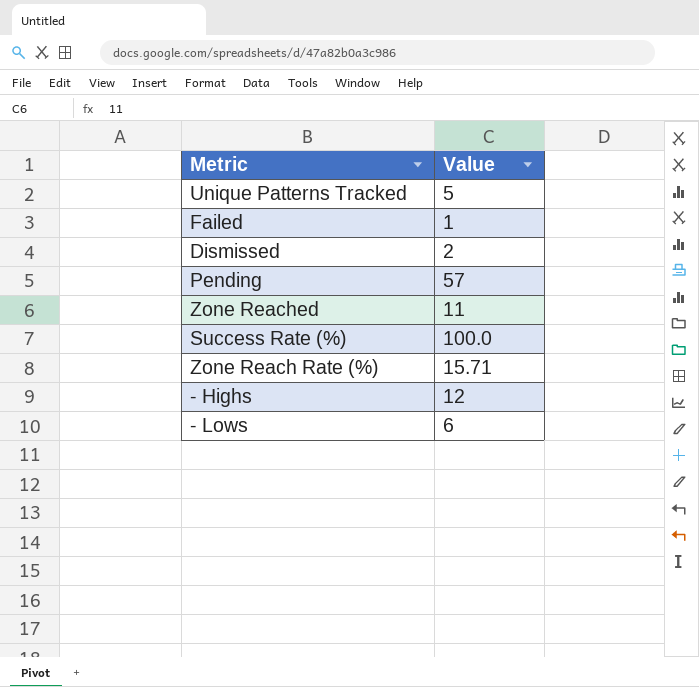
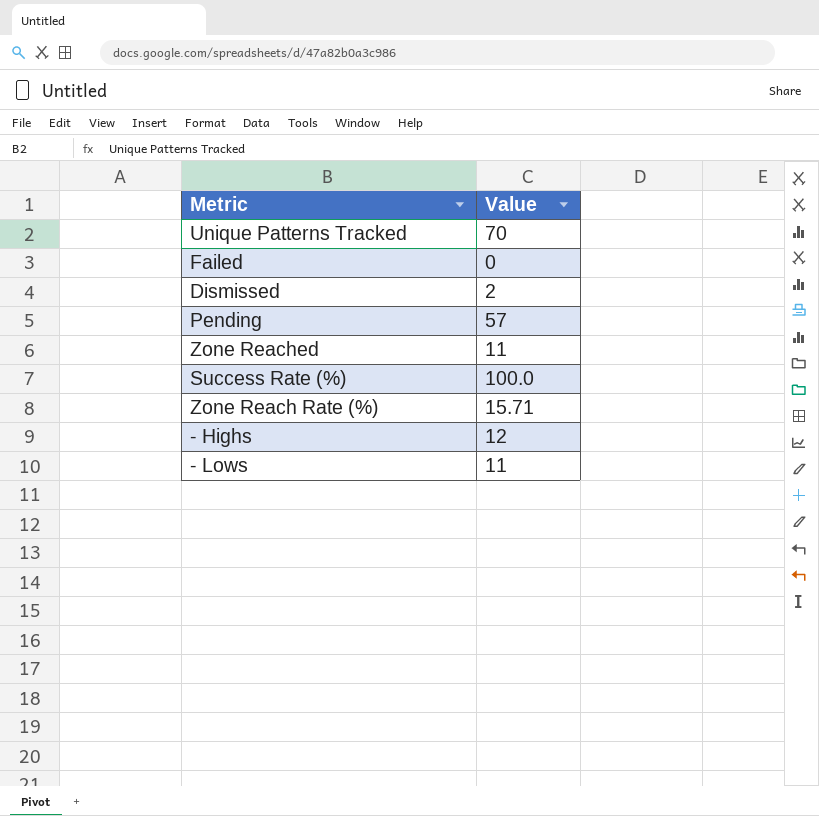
Unique Patterns Tracked | Value: 5 -> 70
Failed | Value: 1 -> 0
- Lows | Value: 6 -> 11

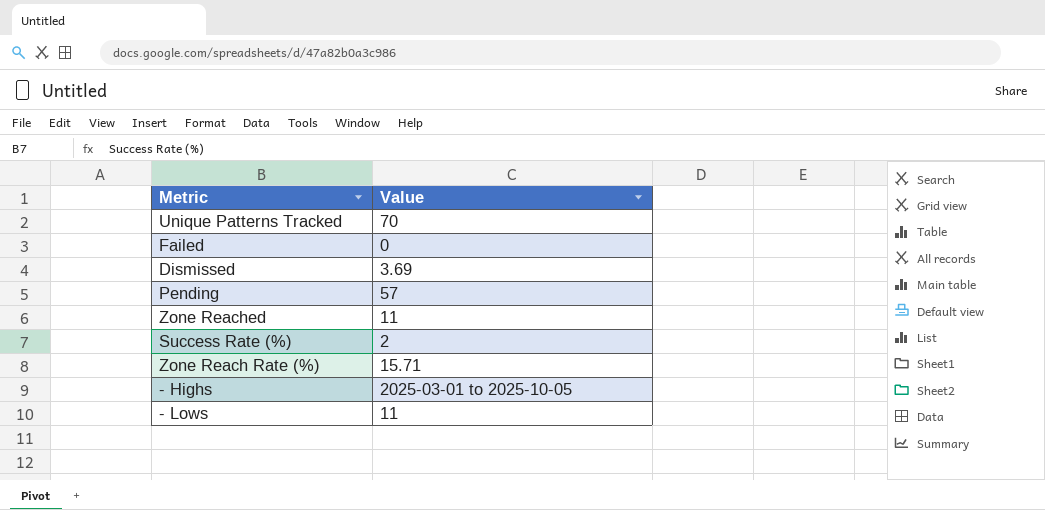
Dismissed | Value: 2 -> 3.69
Success Rate (%) | Value: 100.0 -> 2
- Highs | Value: 12 -> 2025-03-01 to 2025-10-05

